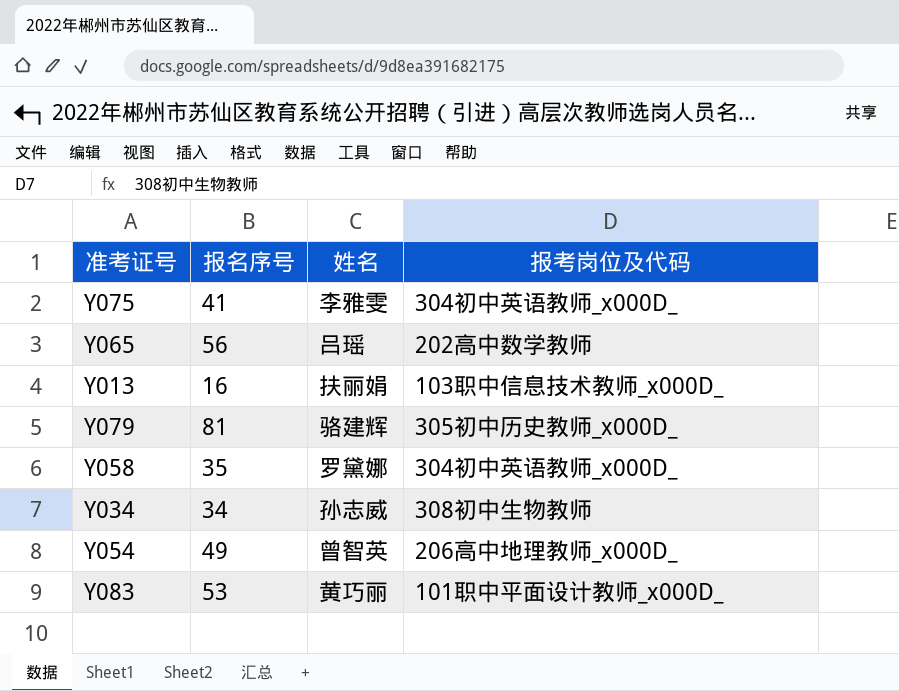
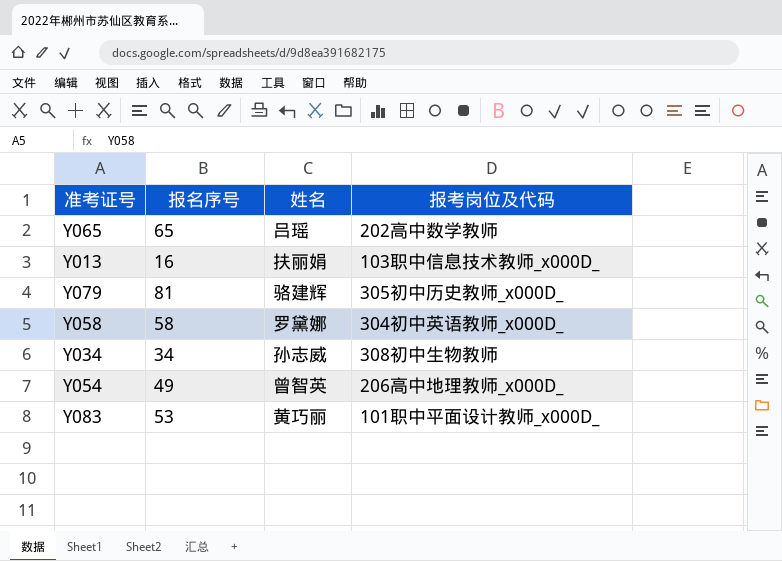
row Y075: 41 | 李雅雯 | 304初中英语教师_x000D_ -> none
Y065 | 报名序号: 56 -> 65
Y058 | 报名序号: 35 -> 58

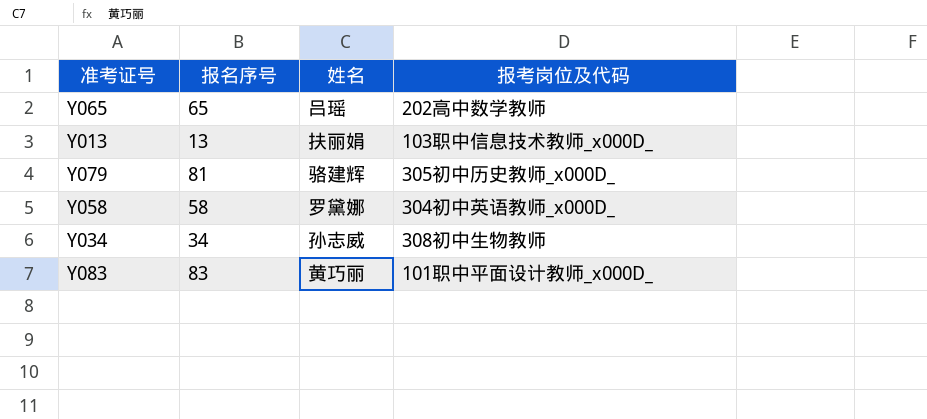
row Y054: 49 | 曾智英 | 206高中地理教师_x000D_ -> none
Y013 | 报名序号: 16 -> 13
Y083 | 报名序号: 53 -> 83

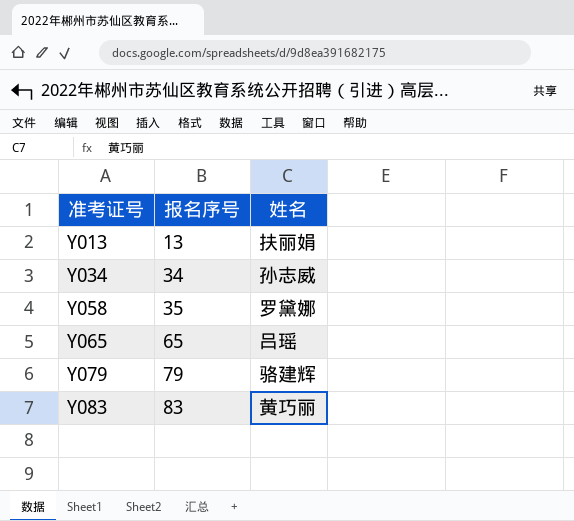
row order: none -> 准考证号 ascending
column 报考岗位及代码 | position: 4 -> none
Y058 | 报名序号: 58 -> 35
Y079 | 报名序号: 81 -> 79

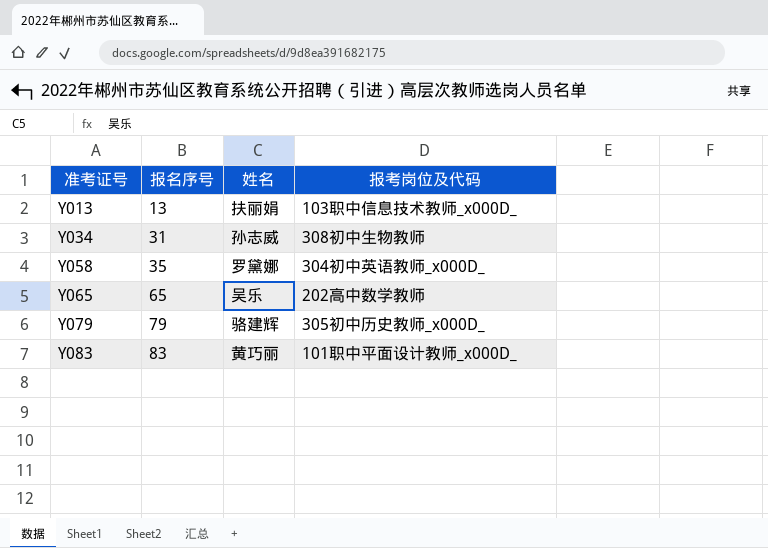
column 报考岗位及代码 | position: none -> 4
Y034 | 报名序号: 34 -> 31
Y065 | 姓名: 吕瑶 -> 吴乐

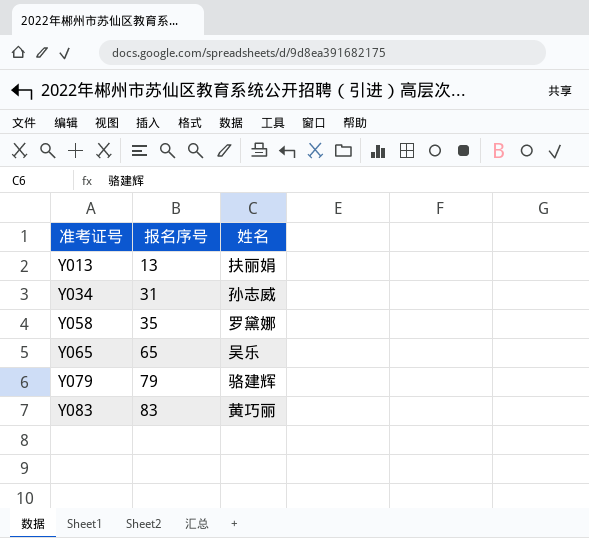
column 报考岗位及代码 | position: 4 -> none

